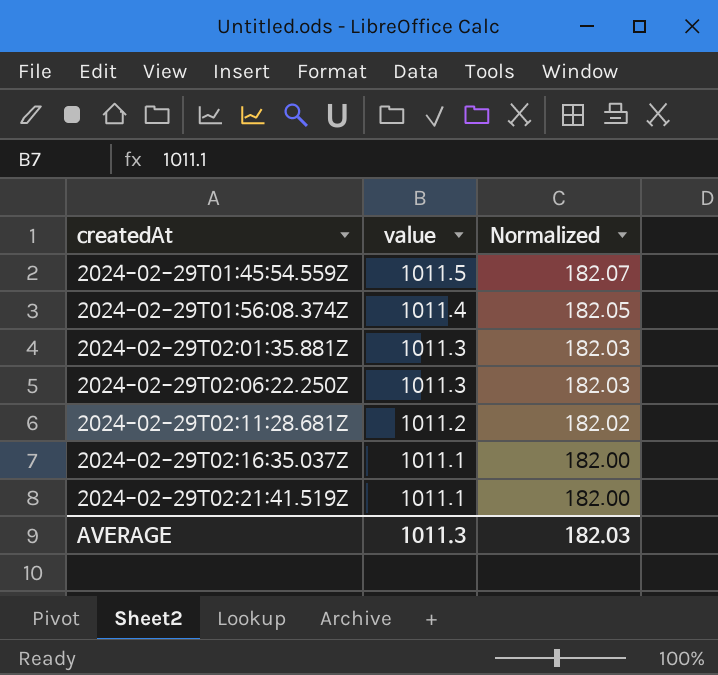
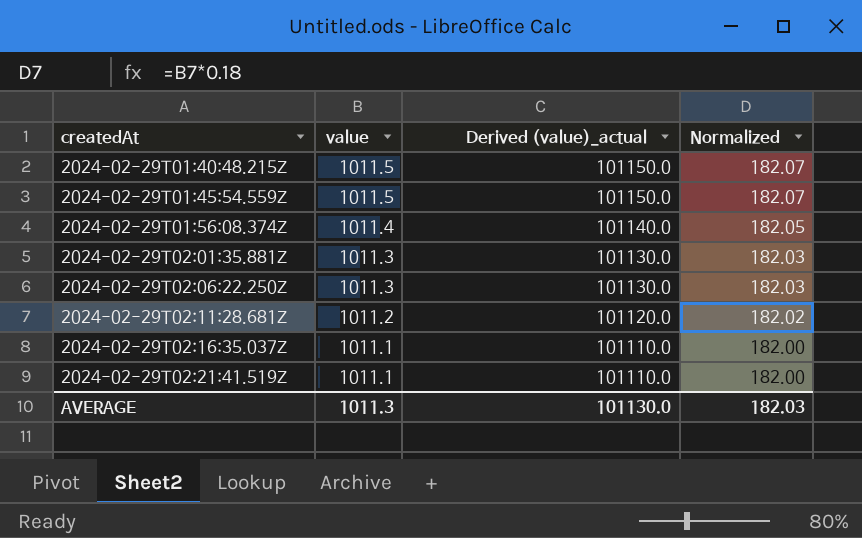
column Derived (value)_actual | formula: none -> [value] * 100
row 2024-02-29T01:40:48.215Z: none -> 1011.5 | 101150.0 | 182.07

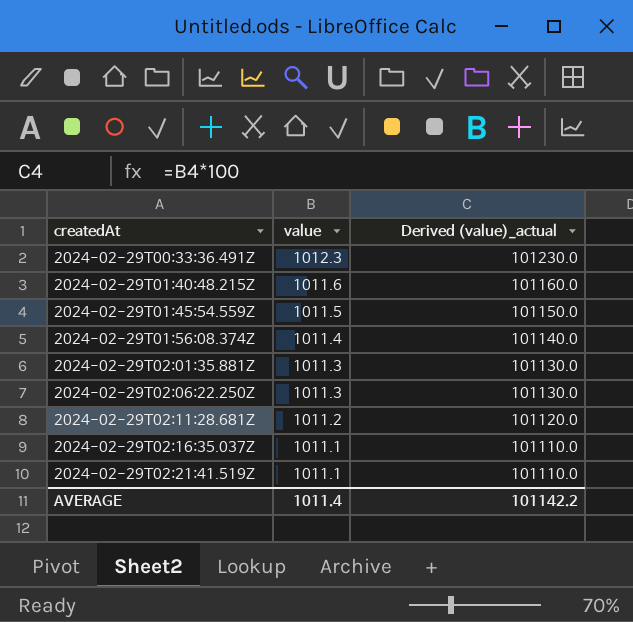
column Normalized | formula: [value] * 0.18 -> none
row 2024-02-29T00:33:36.491Z: none -> 1012.3 | 101230.0
2024-02-29T01:40:48.215Z | value: 1011.5 -> 1011.6
2024-02-29T01:40:48.215Z | Derived (value)_actual: 101150.0 -> 101160.0
AVERAGE | value: 1011.3 -> 1011.4
AVERAGE | Derived (value)_actual: 101130.0 -> 101142.2

